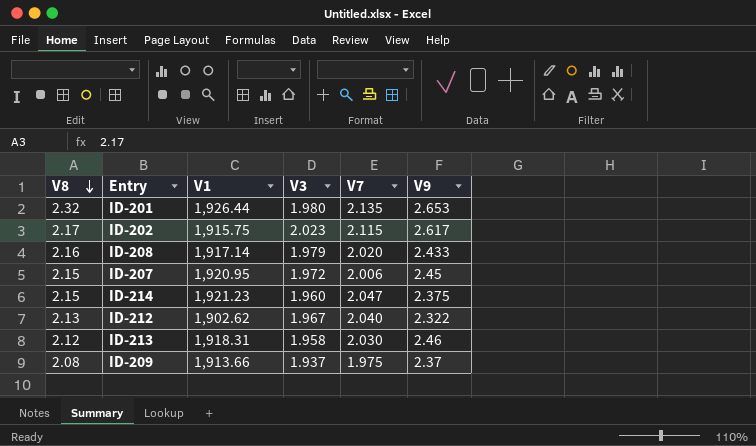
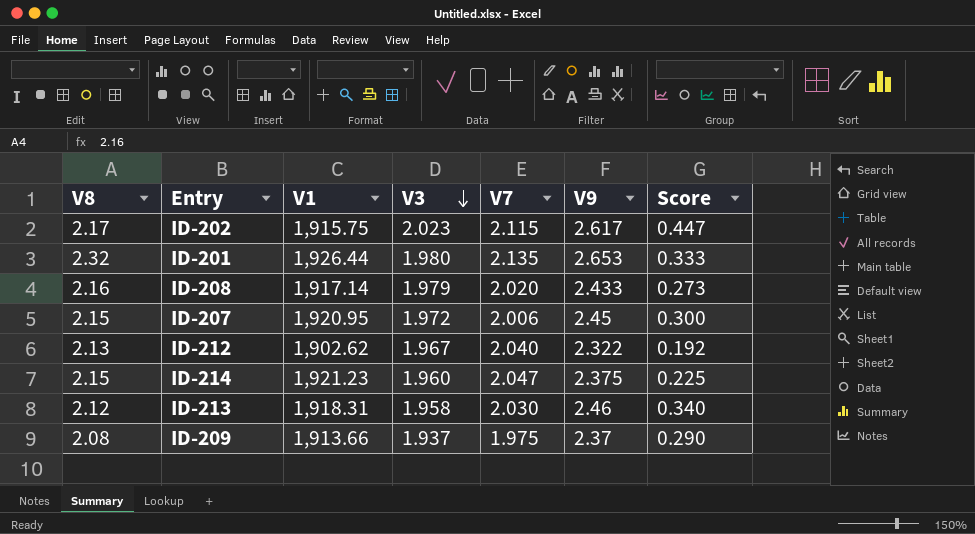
row order: V8 descending -> V3 descending
column Score | formula: none -> [V9] - [V8]

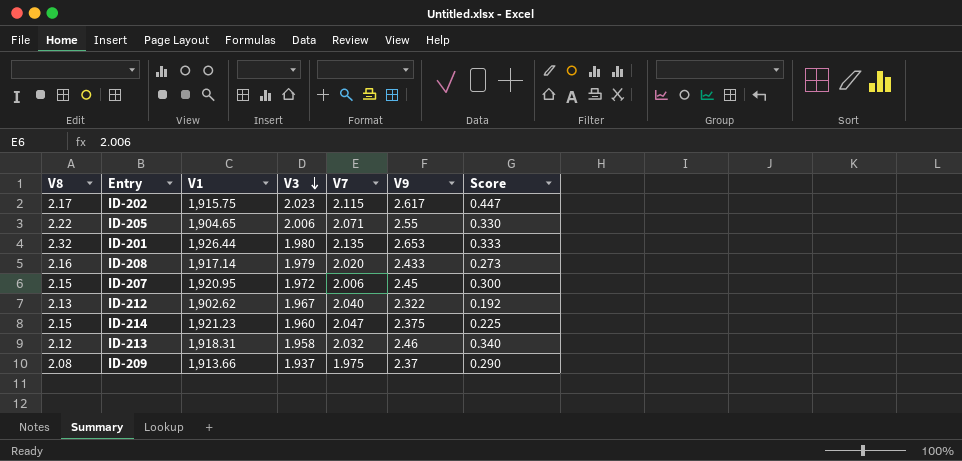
row ID-205: none -> 2.22 | 1,904.65 | 2.006 | 2.071 | 2.55 | 0.330
ID-213 | V7: 2.030 -> 2.032

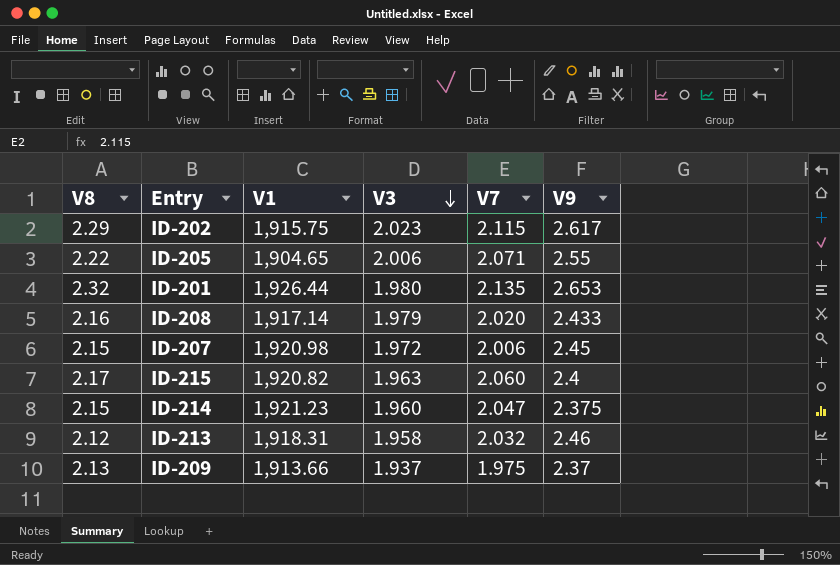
column Score | formula: [V9] - [V8] -> none
row ID-212: 2.13 | 1,902.62 | 1.967 | 2.040 | 2.322 | 0.192 -> none
ID-202 | V8: 2.17 -> 2.29
ID-207 | V1: 1,920.95 -> 1,920.98
row ID-215: none -> 2.17 | 1,920.82 | 1.963 | 2.060 | 2.4
ID-209 | V8: 2.08 -> 2.13

